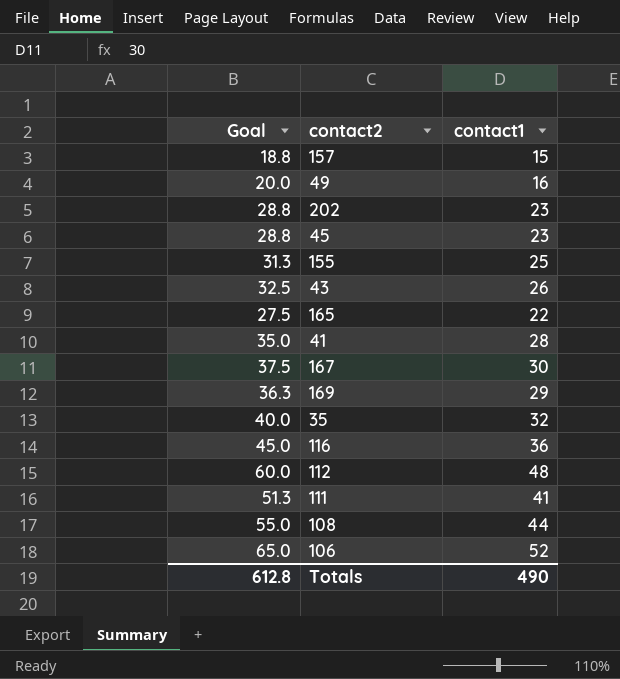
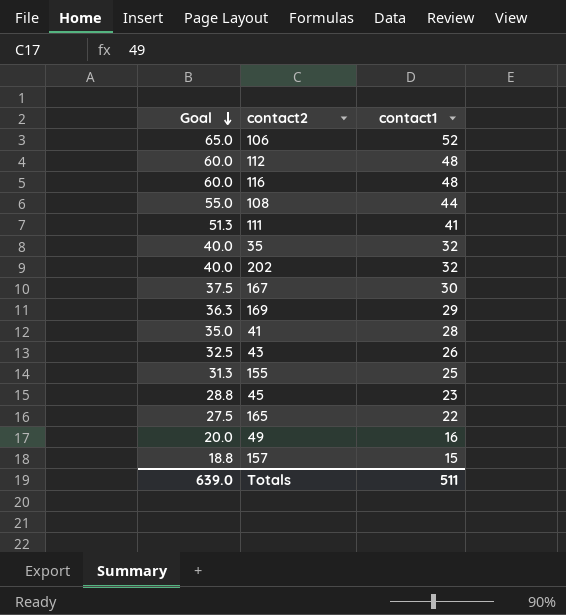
row order: none -> Goal descending
116 | Goal: 45.0 -> 60.0
116 | contact1: 36 -> 48
202 | Goal: 28.8 -> 40.0
202 | contact1: 23 -> 32
Totals | Goal: 612.8 -> 639.0
Totals | contact1: 490 -> 511

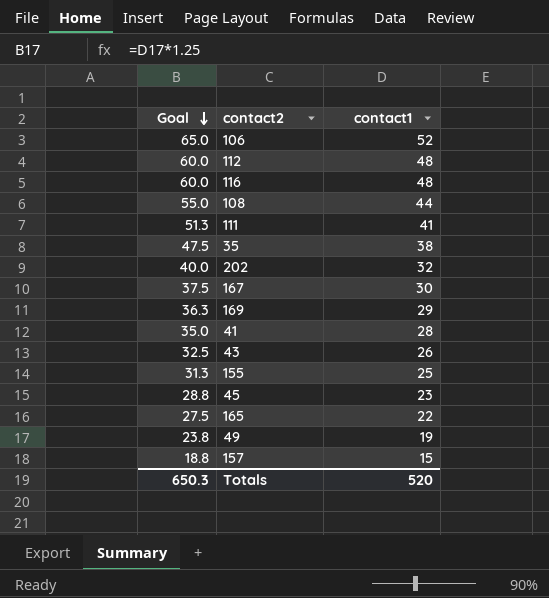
35 | Goal: 40.0 -> 47.5
35 | contact1: 32 -> 38
49 | Goal: 20.0 -> 23.8
49 | contact1: 16 -> 19
Totals | Goal: 639.0 -> 650.3
Totals | contact1: 511 -> 520

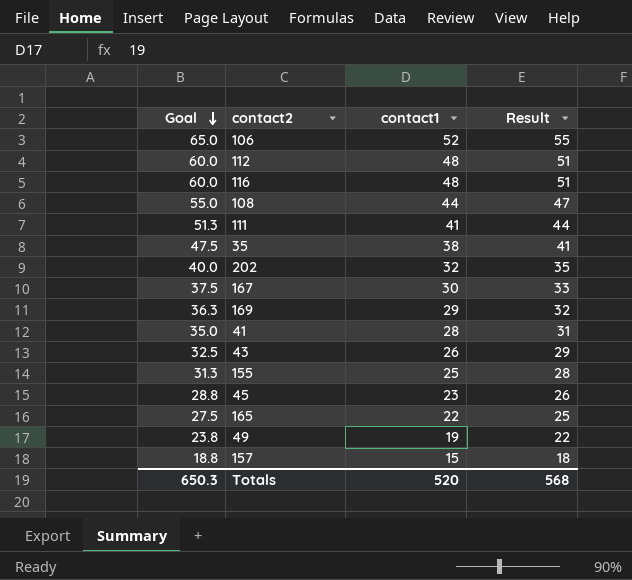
column Result | formula: none -> [contact1] + 3

